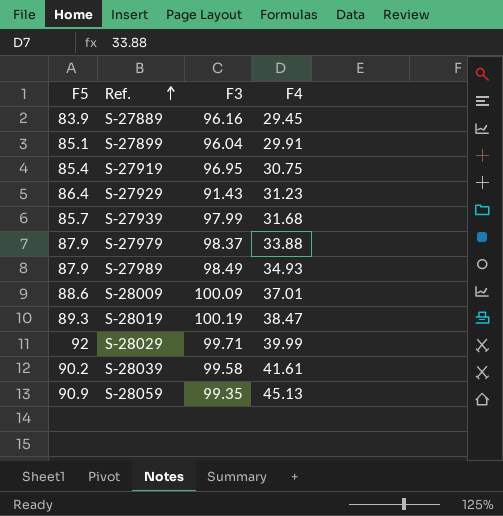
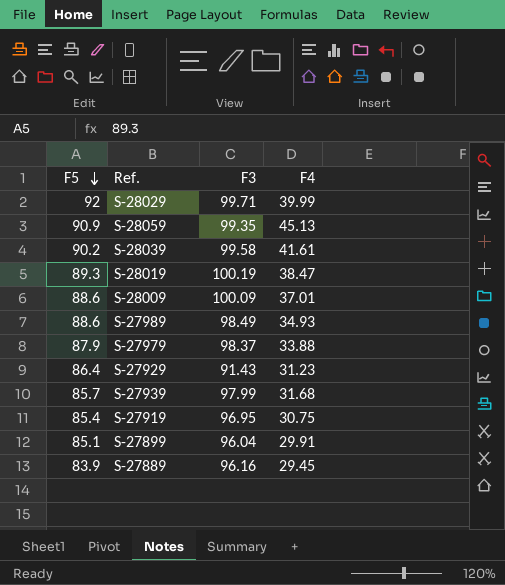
row order: Ref. ascending -> F5 descending
S-27989 | F5: 87.9 -> 88.6

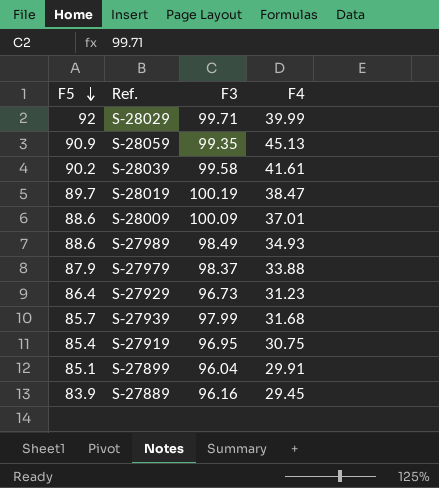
S-28019 | F5: 89.3 -> 89.7
S-27929 | F3: 91.43 -> 96.73

